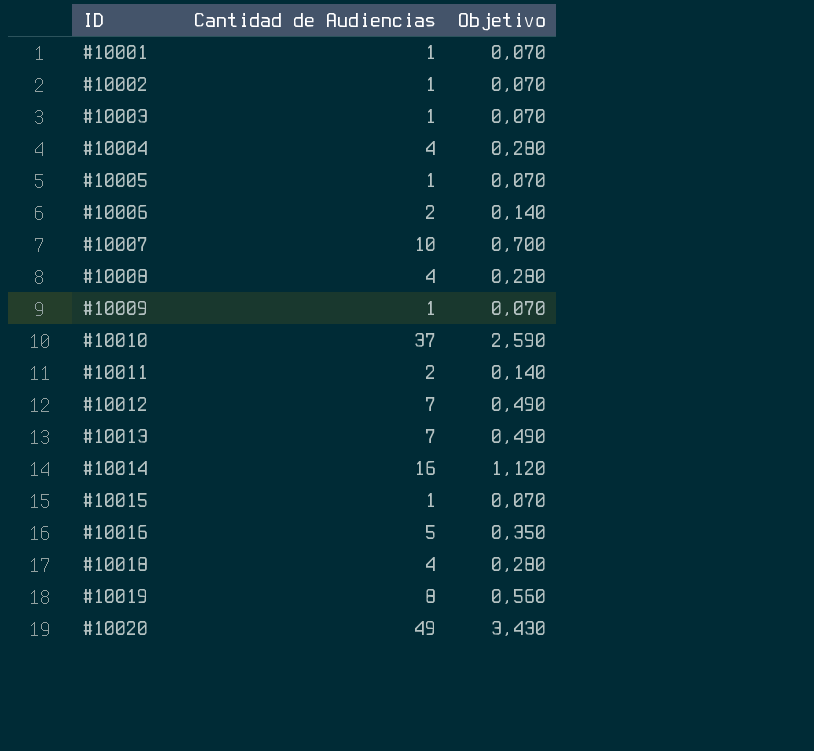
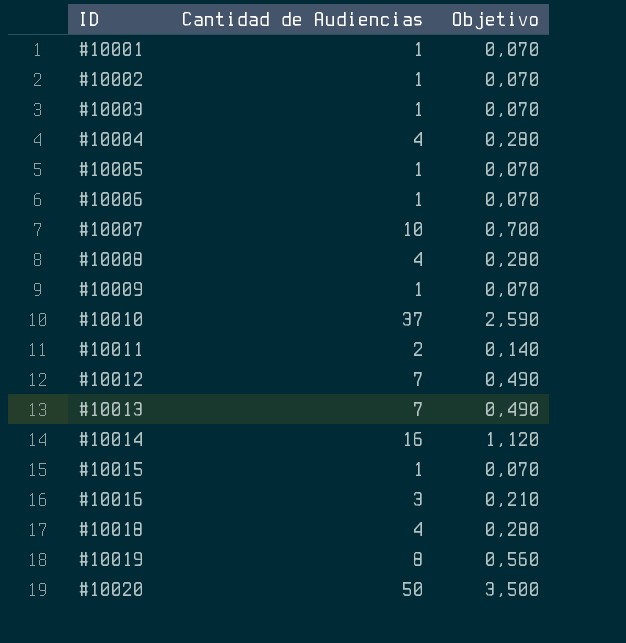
#10006 | Cantidad de Audiencias: 2 -> 1
#10006 | Objetivo: 0,140 -> 0,070
#10016 | Cantidad de Audiencias: 5 -> 3
#10016 | Objetivo: 0,350 -> 0,210
#10020 | Cantidad de Audiencias: 49 -> 50
#10020 | Objetivo: 3,430 -> 3,500

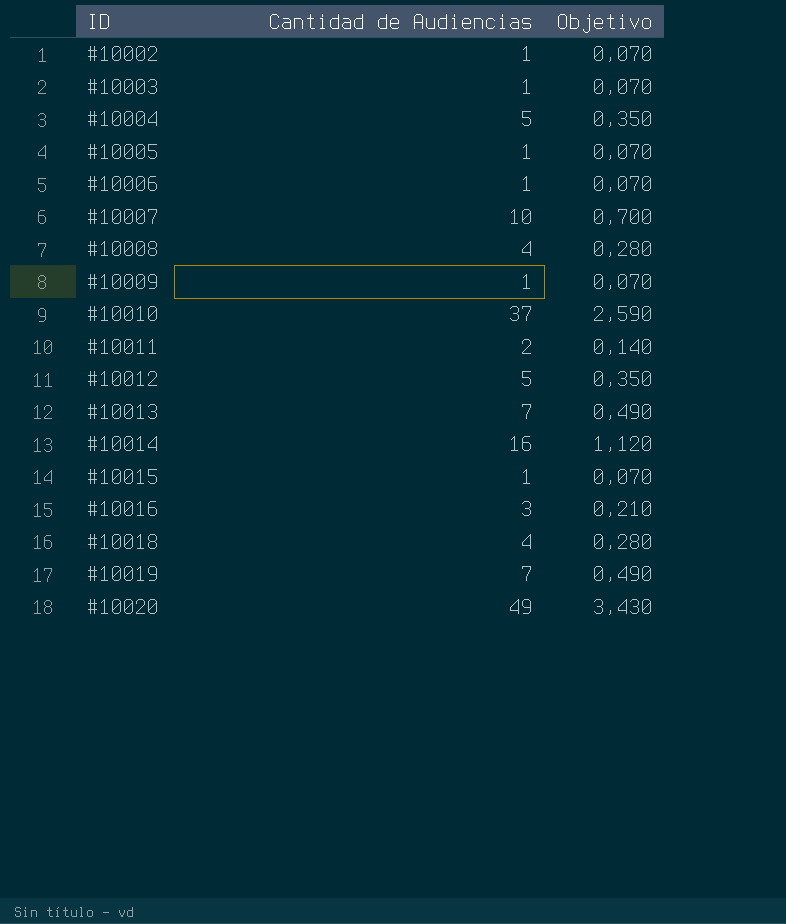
row #10001: 1 | 0,070 -> none
#10004 | Cantidad de Audiencias: 4 -> 5
#10004 | Objetivo: 0,280 -> 0,350
#10012 | Cantidad de Audiencias: 7 -> 5
#10012 | Objetivo: 0,490 -> 0,350
#10019 | Cantidad de Audiencias: 8 -> 7
#10019 | Objetivo: 0,560 -> 0,490
#10020 | Cantidad de Audiencias: 50 -> 49
#10020 | Objetivo: 3,500 -> 3,430

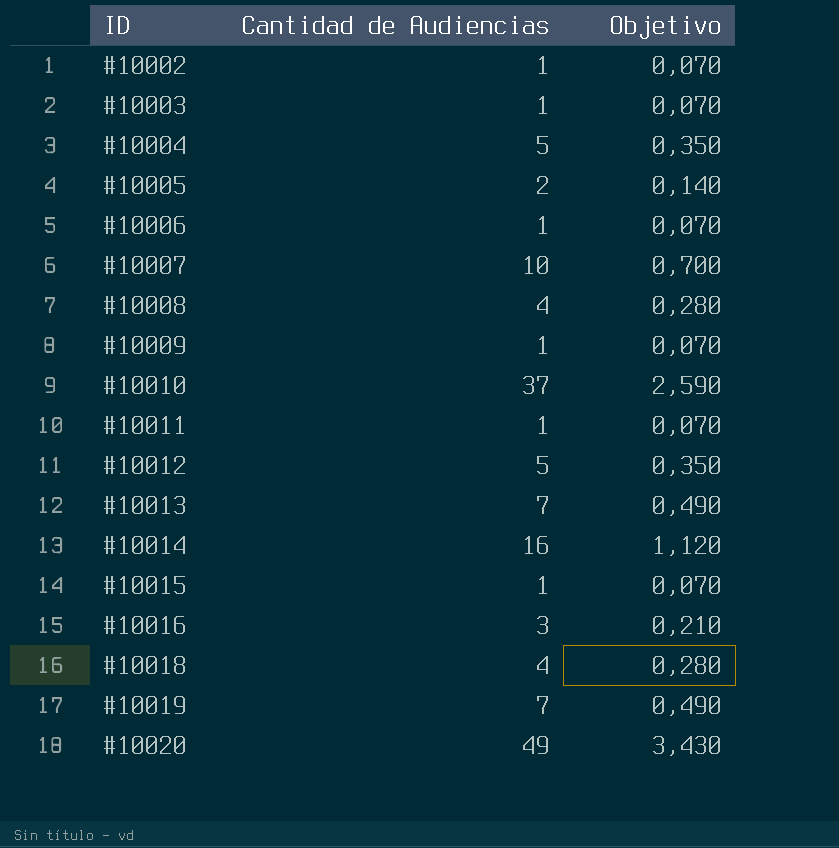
#10005 | Cantidad de Audiencias: 1 -> 2
#10005 | Objetivo: 0,070 -> 0,140
#10011 | Cantidad de Audiencias: 2 -> 1
#10011 | Objetivo: 0,140 -> 0,070

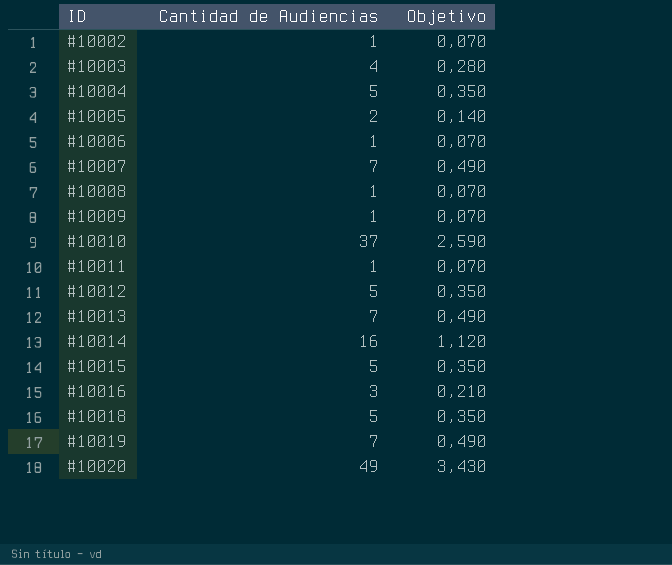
#10003 | Cantidad de Audiencias: 1 -> 4
#10003 | Objetivo: 0,070 -> 0,280
#10007 | Cantidad de Audiencias: 10 -> 7
#10007 | Objetivo: 0,700 -> 0,490
#10008 | Cantidad de Audiencias: 4 -> 1
#10008 | Objetivo: 0,280 -> 0,070
#10015 | Cantidad de Audiencias: 1 -> 5
#10015 | Objetivo: 0,070 -> 0,350
#10018 | Cantidad de Audiencias: 4 -> 5
#10018 | Objetivo: 0,280 -> 0,350

